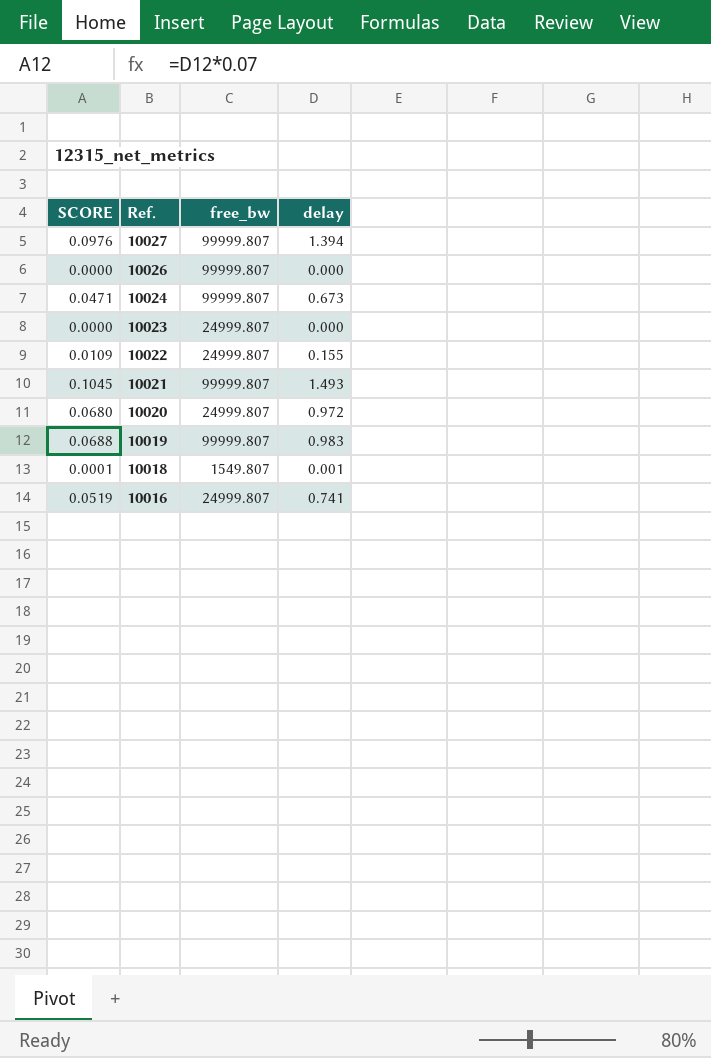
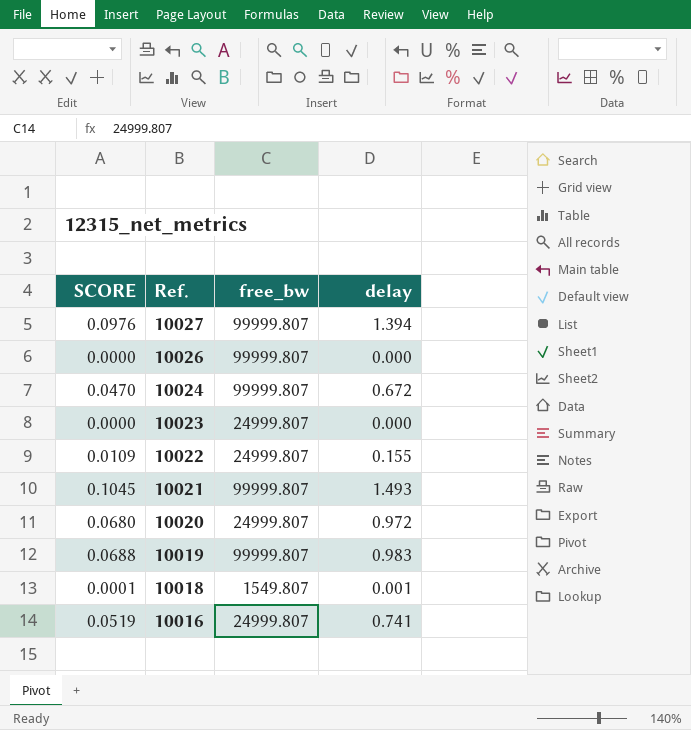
10024 | SCORE: 0.0471 -> 0.0470
10024 | delay: 0.673 -> 0.672

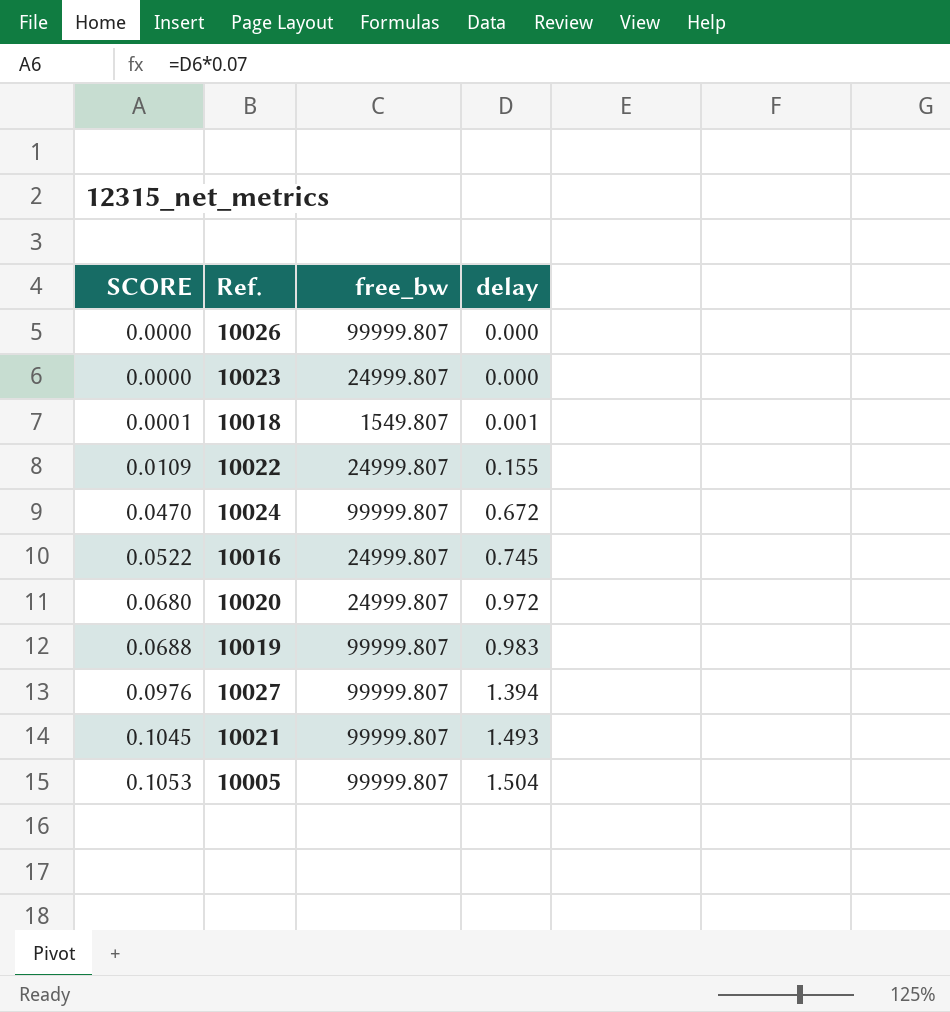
row order: Ref. descending -> SCORE ascending
10016 | SCORE: 0.0519 -> 0.0522
10016 | delay: 0.741 -> 0.745
row 10005: none -> 0.1053 | 99999.807 | 1.504

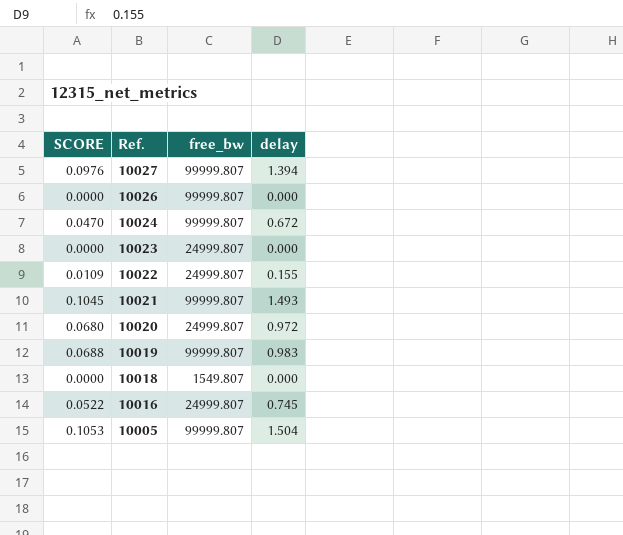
row order: SCORE ascending -> Ref. descending
10018 | SCORE: 0.0001 -> 0.0000
10018 | delay: 0.001 -> 0.000

